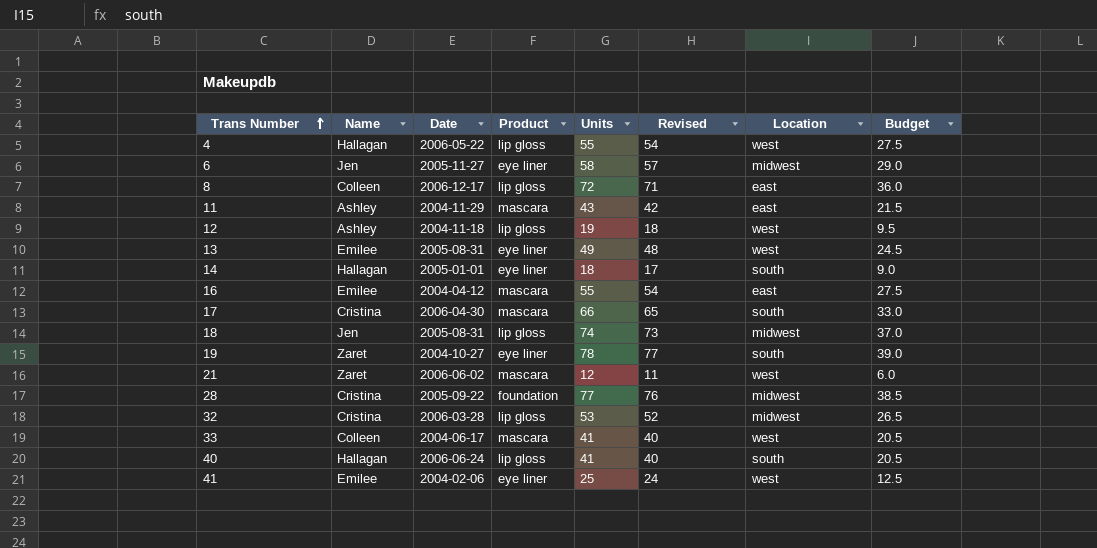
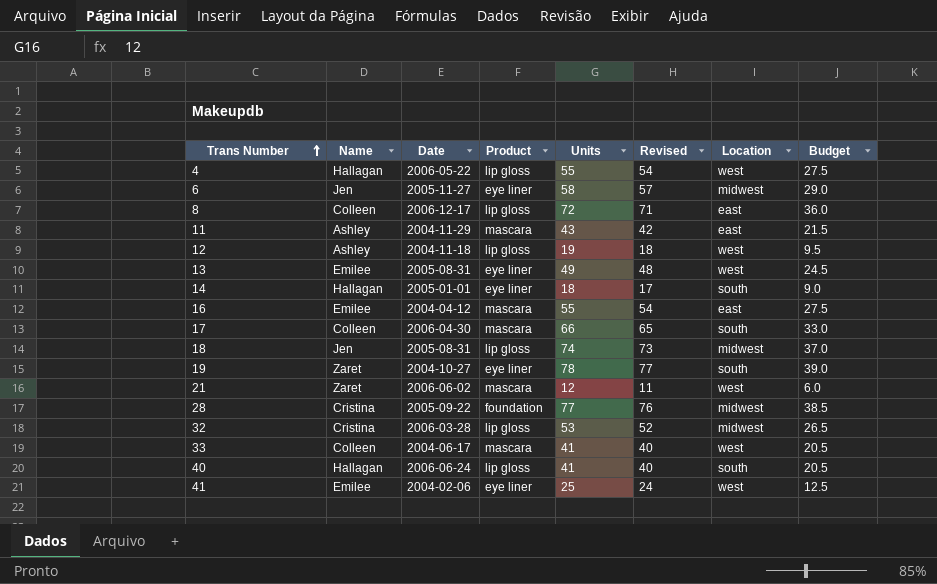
17 | Name: Cristina -> Colleen

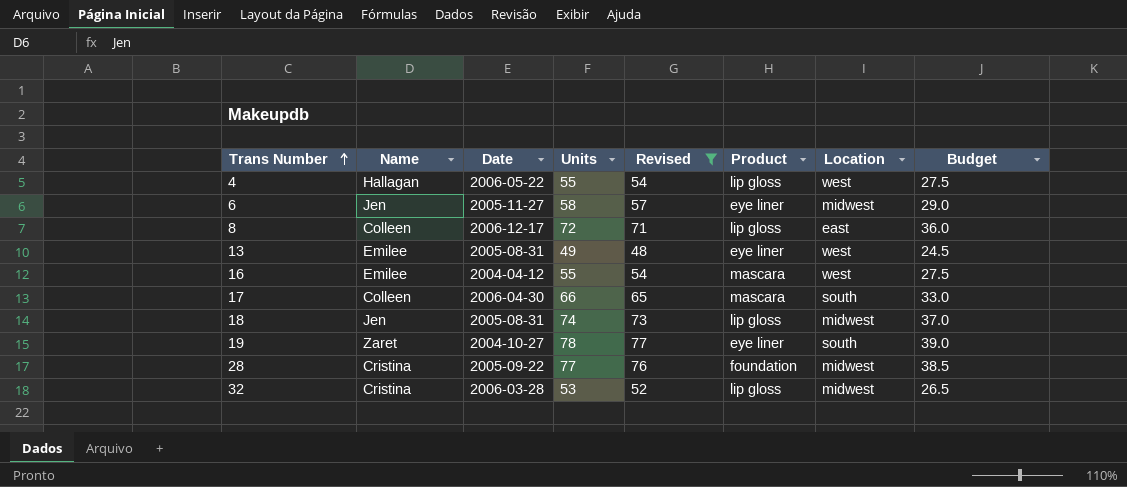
filter: none -> Revised >= 48
column Product | position: 4 -> 6
16 | Location: east -> west

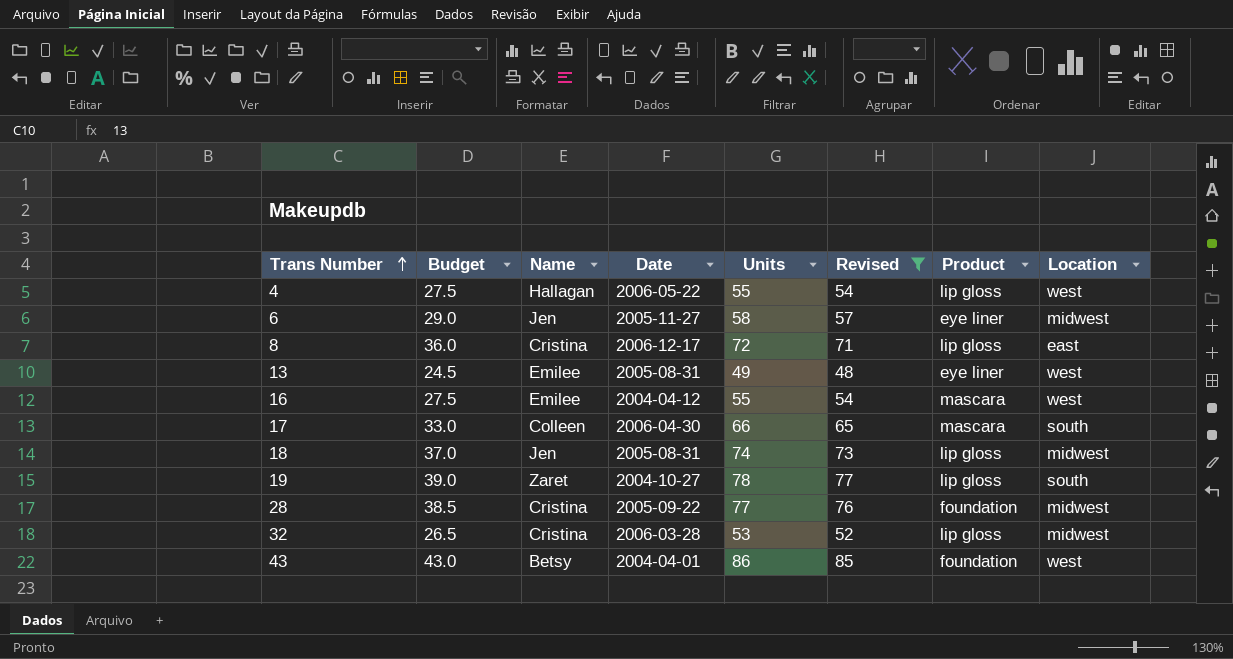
column Budget | position: 8 -> 2
8 | Name: Colleen -> Cristina
19 | Product: eye liner -> lip gloss
row 43: none -> 43.0 | Betsy | 2004-04-01 | 86 | 85 | foundation | west

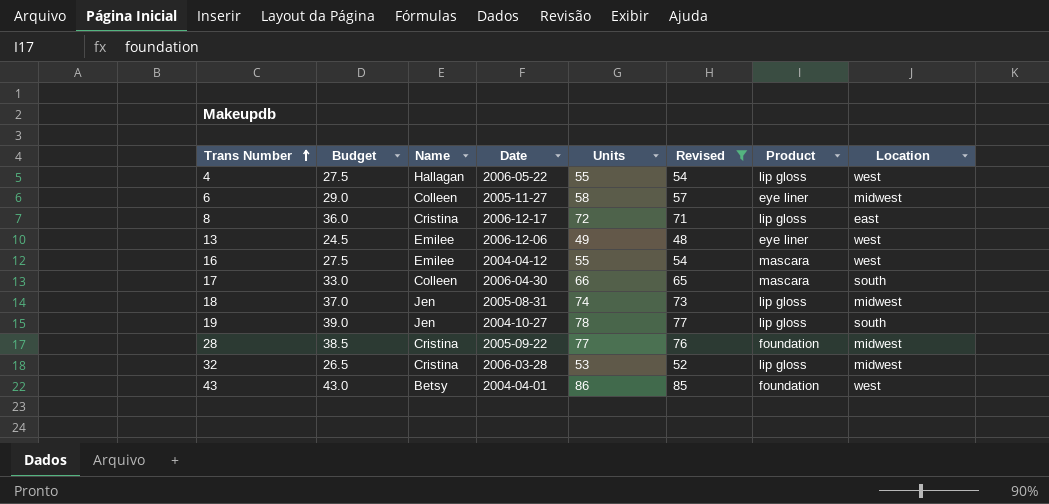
6 | Name: Jen -> Colleen
13 | Date: 2005-08-31 -> 2006-12-06
19 | Name: Zaret -> Jen

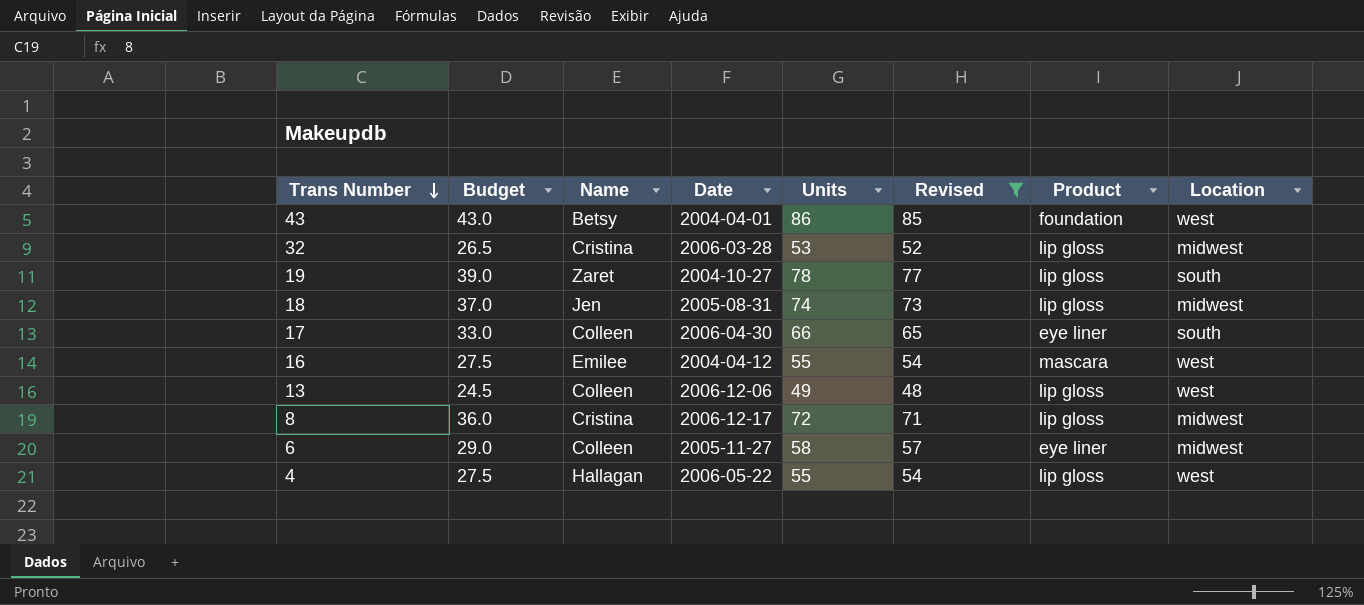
row order: Trans Number ascending -> Trans Number descending
row 28: 38.5 | Cristina | 2005-09-22 | 77 | 76 | foundation | midwest -> none
19 | Name: Jen -> Zaret
17 | Product: mascara -> eye liner
13 | Name: Emilee -> Colleen
13 | Product: eye liner -> lip gloss
8 | Location: east -> midwest

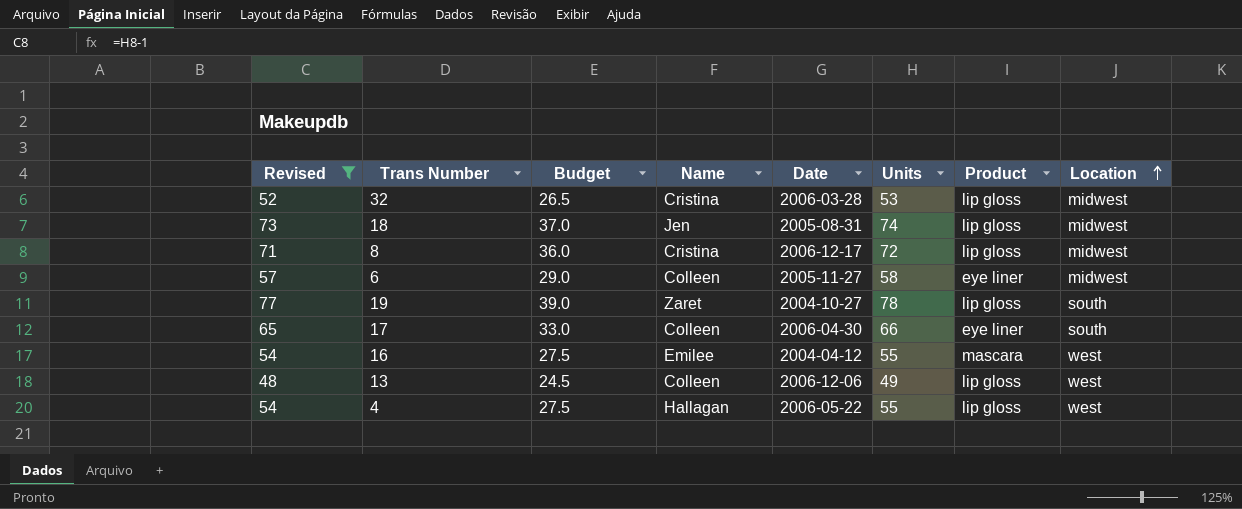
row order: Trans Number descending -> Location ascending
column Revised | position: 6 -> 1
row 43: 43.0 | Betsy | 2004-04-01 | 86 | 85 | foundation | west -> none

